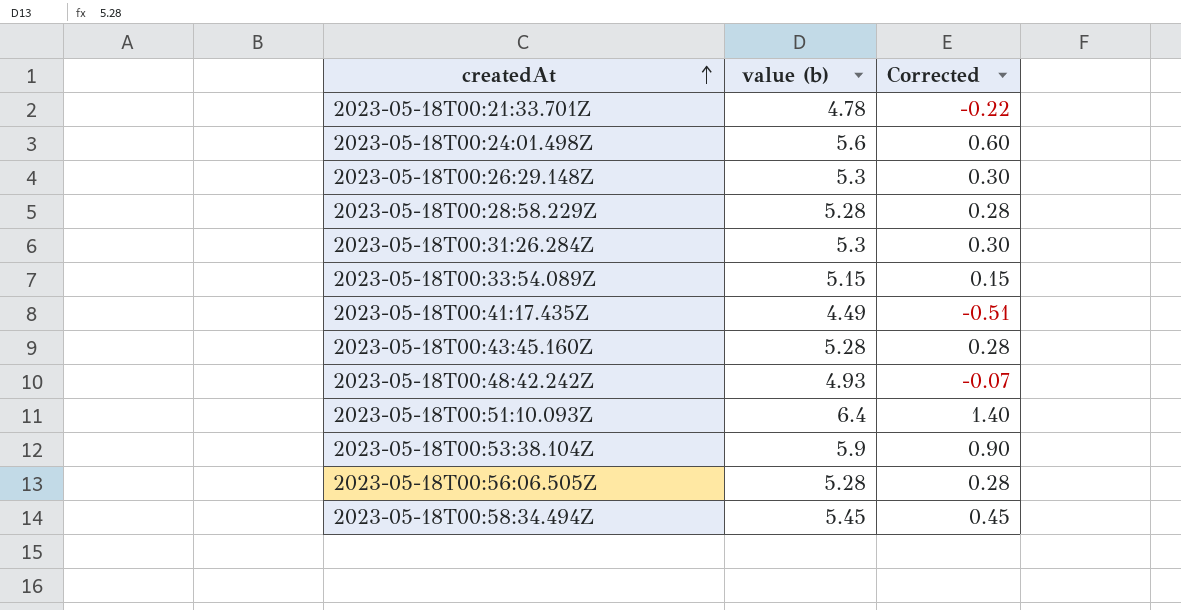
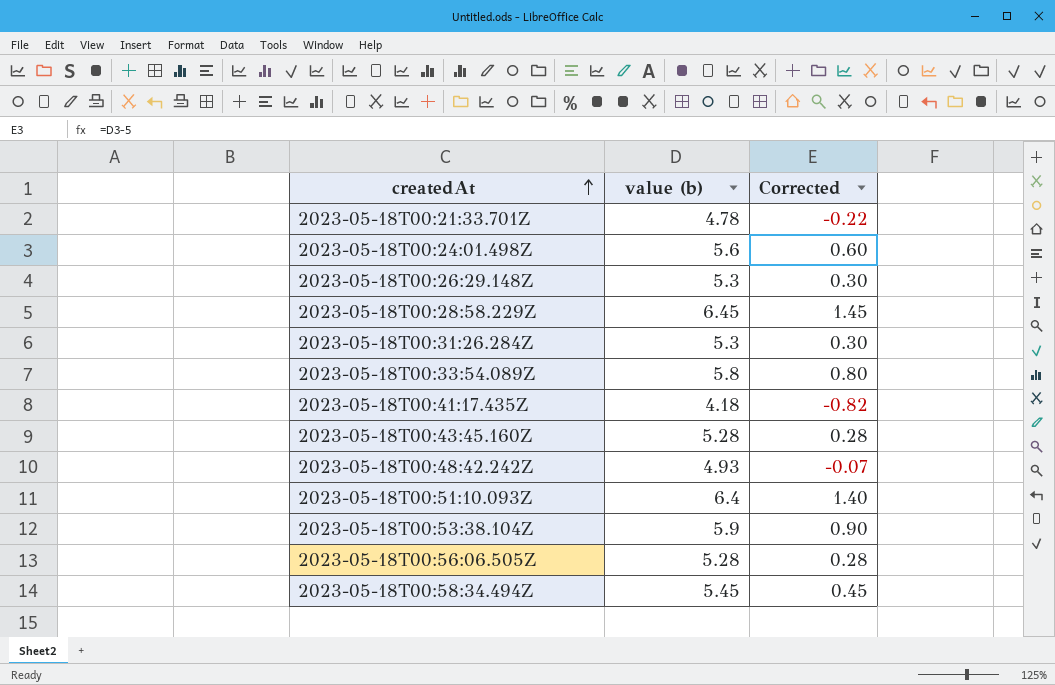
2023-05-18T00:28:58.229Z | value (b): 5.28 -> 6.45
2023-05-18T00:28:58.229Z | Corrected: 0.28 -> 1.45
2023-05-18T00:33:54.089Z | value (b): 5.15 -> 5.8
2023-05-18T00:33:54.089Z | Corrected: 0.15 -> 0.80
2023-05-18T00:41:17.435Z | value (b): 4.49 -> 4.18
2023-05-18T00:41:17.435Z | Corrected: -0.51 -> -0.82

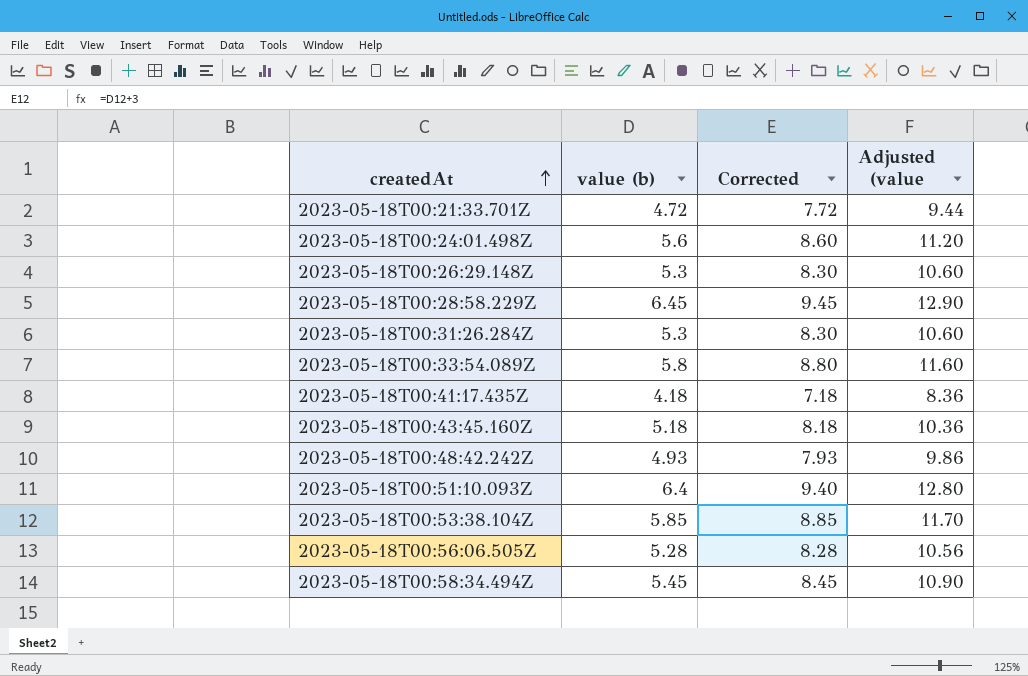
column Corrected | formula: [value (b)] - 5 -> [value (b)] + 3
column Adjusted (value | formula: none -> [value (b)] * 2
2023-05-18T00:21:33.701Z | value (b): 4.78 -> 4.72
2023-05-18T00:43:45.160Z | value (b): 5.28 -> 5.18
2023-05-18T00:53:38.104Z | value (b): 5.9 -> 5.85

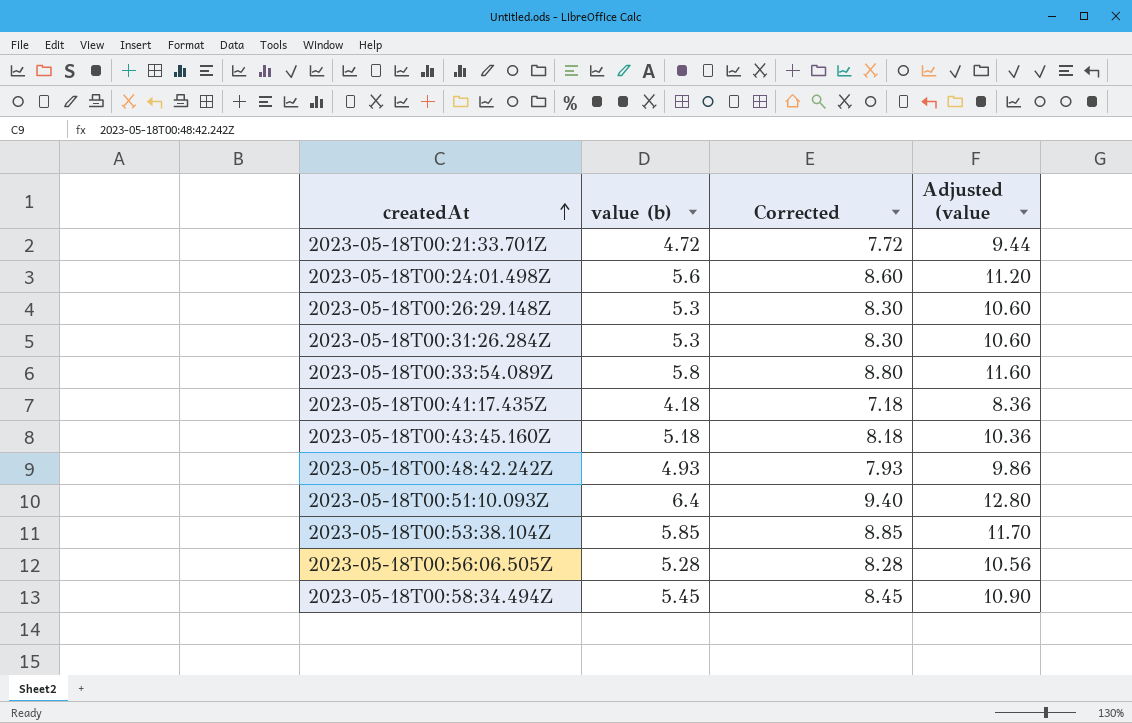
row 2023-05-18T00:28:58.229Z: 6.45 | 9.45 | 12.90 -> none

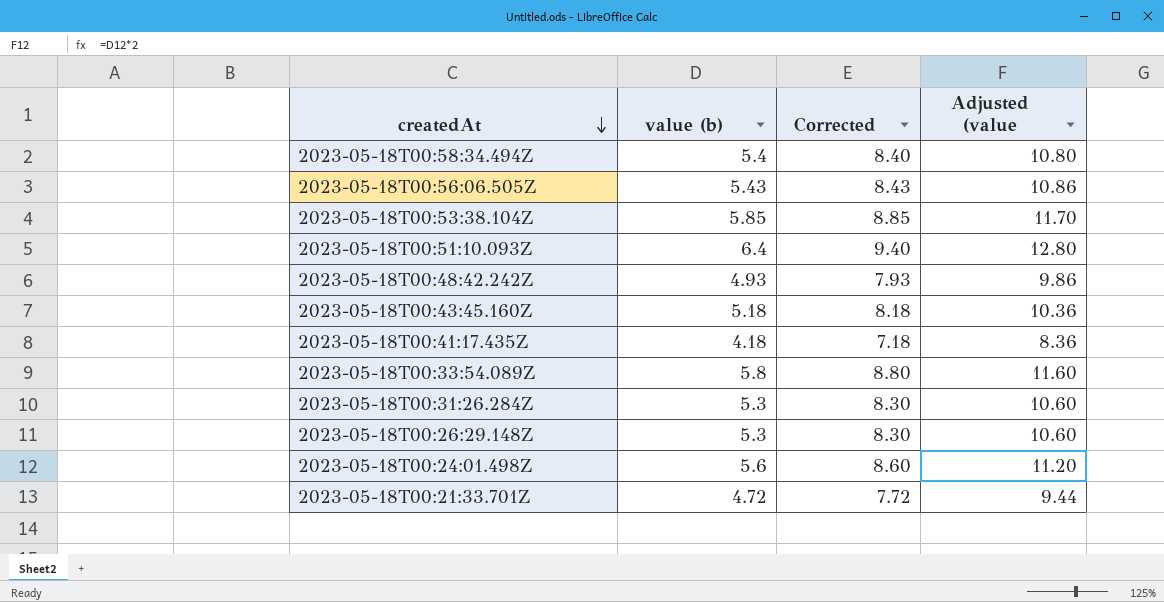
row order: createdAt ascending -> createdAt descending
2023-05-18T00:58:34.494Z | value (b): 5.45 -> 5.4
2023-05-18T00:58:34.494Z | Corrected: 8.45 -> 8.40
2023-05-18T00:58:34.494Z | Adjusted (value: 10.90 -> 10.80
2023-05-18T00:56:06.505Z | value (b): 5.28 -> 5.43
2023-05-18T00:56:06.505Z | Corrected: 8.28 -> 8.43
2023-05-18T00:56:06.505Z | Adjusted (value: 10.56 -> 10.86

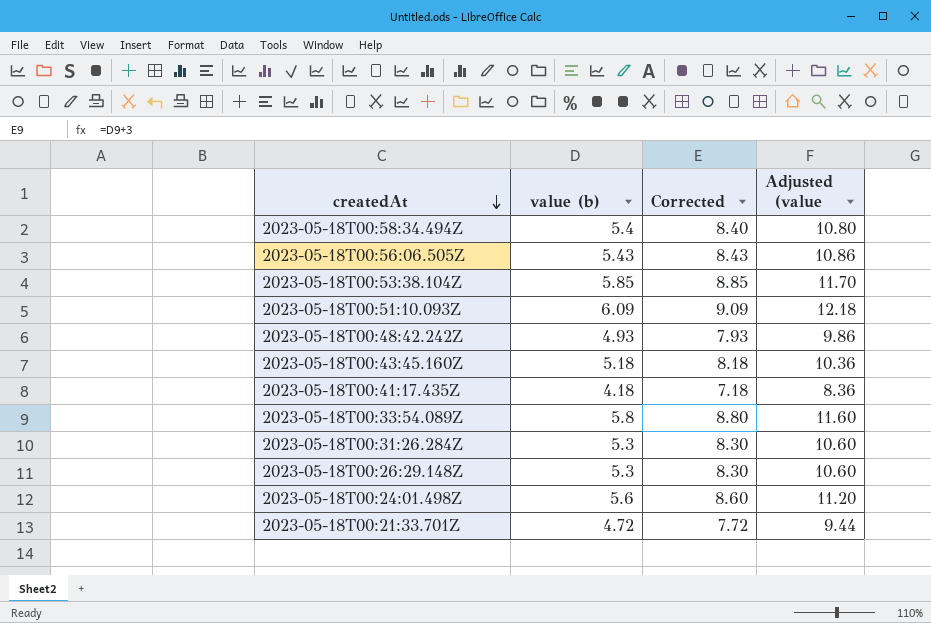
2023-05-18T00:51:10.093Z | value (b): 6.4 -> 6.09
2023-05-18T00:51:10.093Z | Corrected: 9.40 -> 9.09
2023-05-18T00:51:10.093Z | Adjusted (value: 12.80 -> 12.18

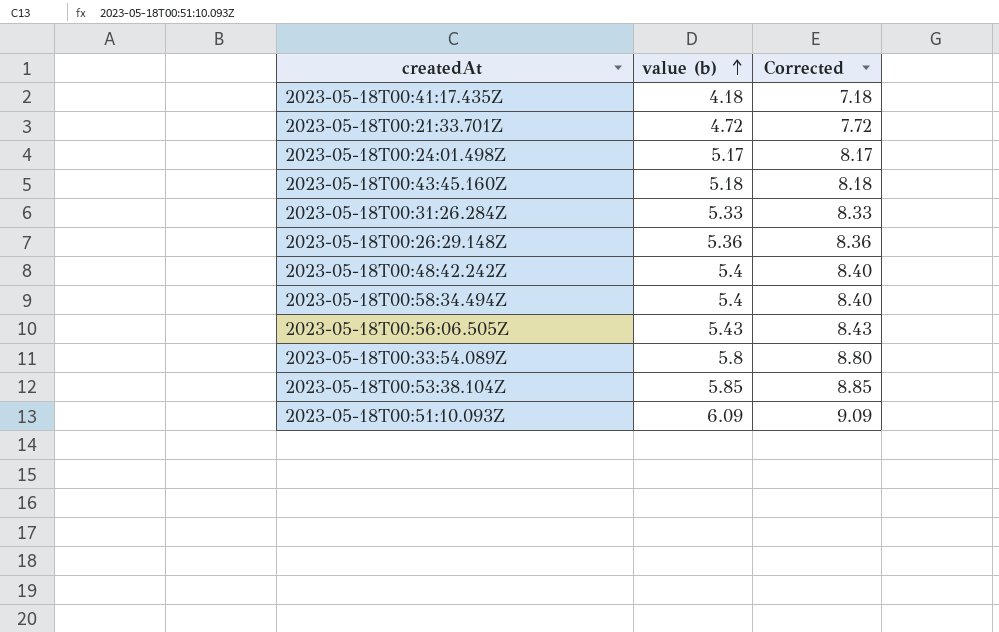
row order: createdAt descending -> value (b) ascending
column Adjusted (value | formula: [value (b)] * 2 -> none
2023-05-18T00:24:01.498Z | value (b): 5.6 -> 5.17
2023-05-18T00:24:01.498Z | Corrected: 8.60 -> 8.17
2023-05-18T00:31:26.284Z | value (b): 5.3 -> 5.33
2023-05-18T00:31:26.284Z | Corrected: 8.30 -> 8.33
2023-05-18T00:26:29.148Z | value (b): 5.3 -> 5.36
2023-05-18T00:26:29.148Z | Corrected: 8.30 -> 8.36
2023-05-18T00:48:42.242Z | value (b): 4.93 -> 5.4
2023-05-18T00:48:42.242Z | Corrected: 7.93 -> 8.40

